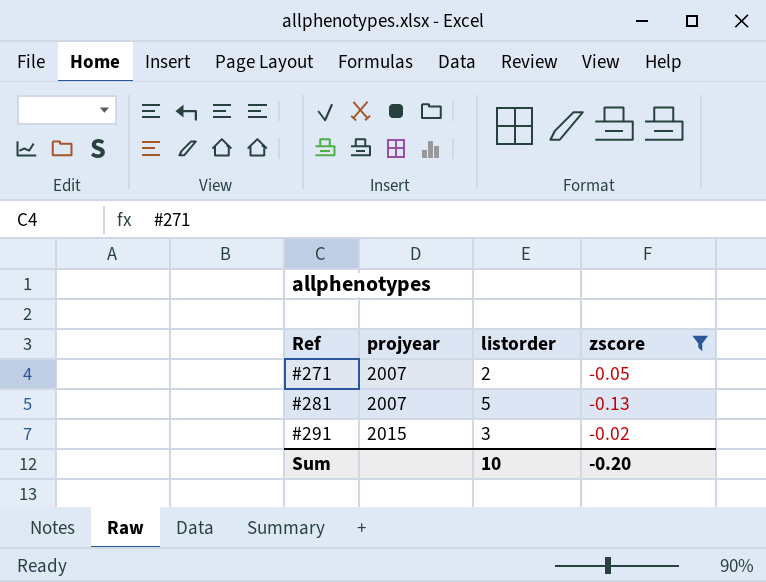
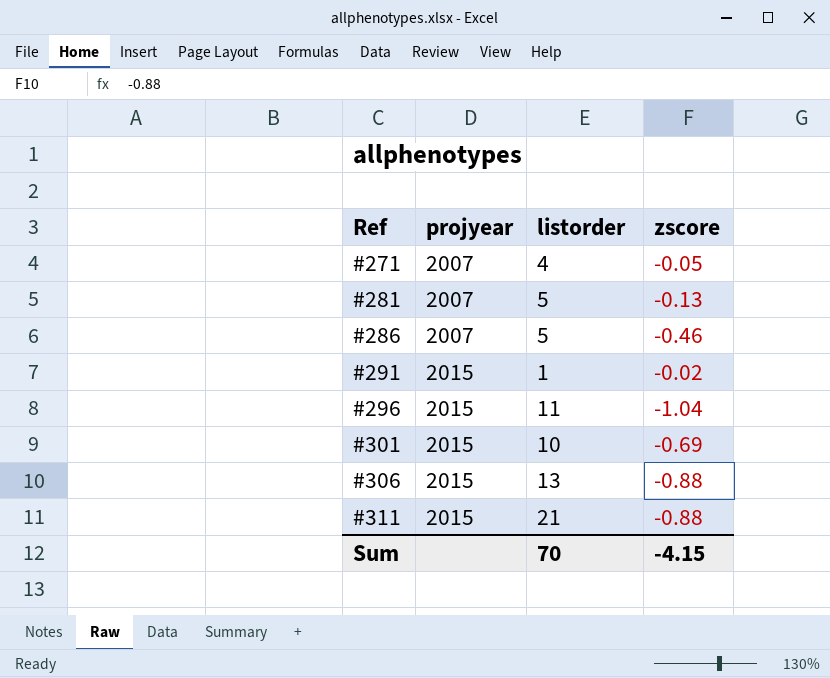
filter: zscore >= -0.13 -> none
#271 | listorder: 2 -> 4
#291 | listorder: 3 -> 1
Sum | listorder: 10 -> 70
Sum | zscore: -0.20 -> -4.15

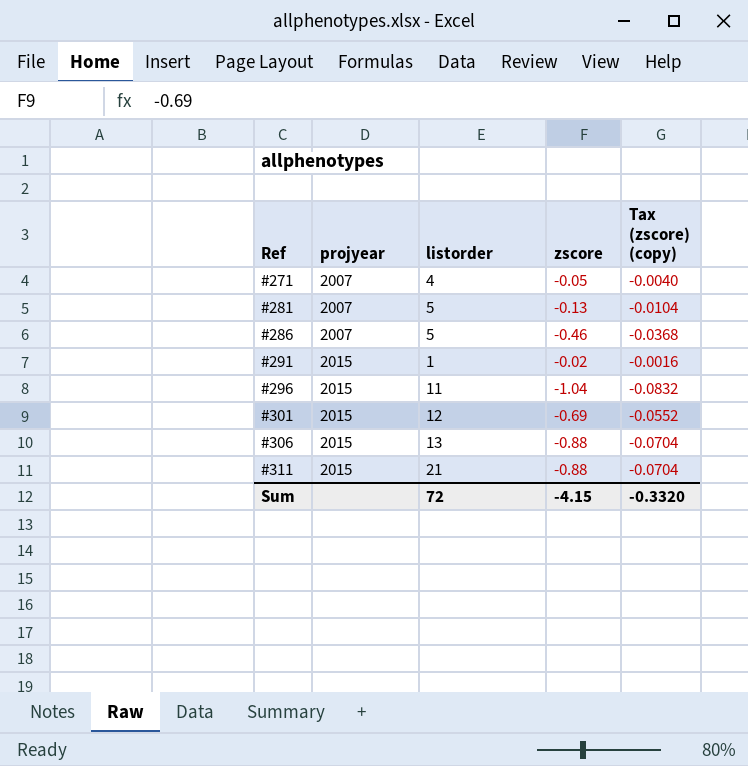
column Tax (zscore) (copy) | formula: none -> [zscore] * 0.08
#301 | listorder: 10 -> 12
Sum | listorder: 70 -> 72

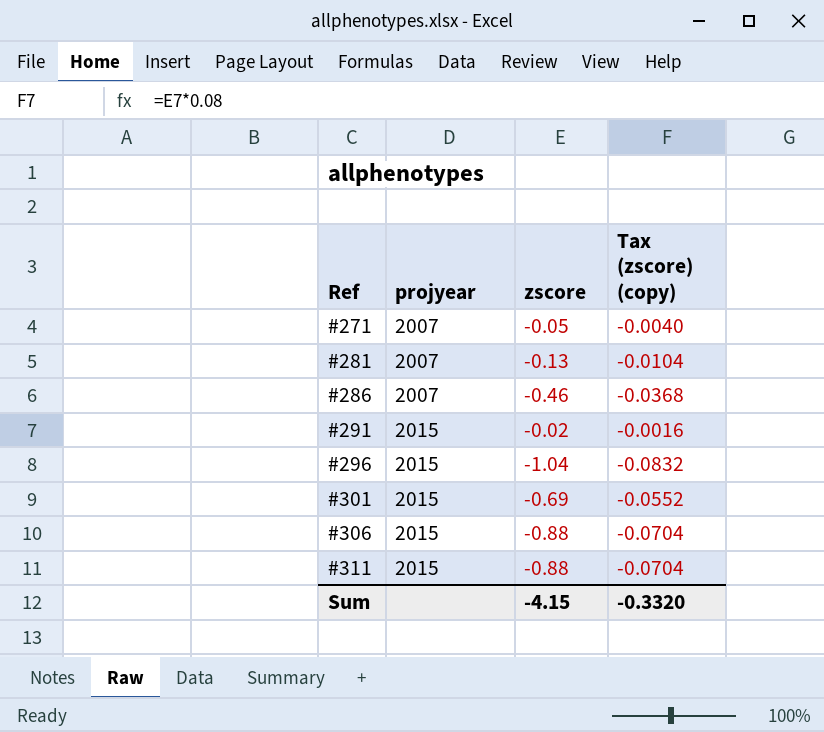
column listorder | position: 3 -> none

